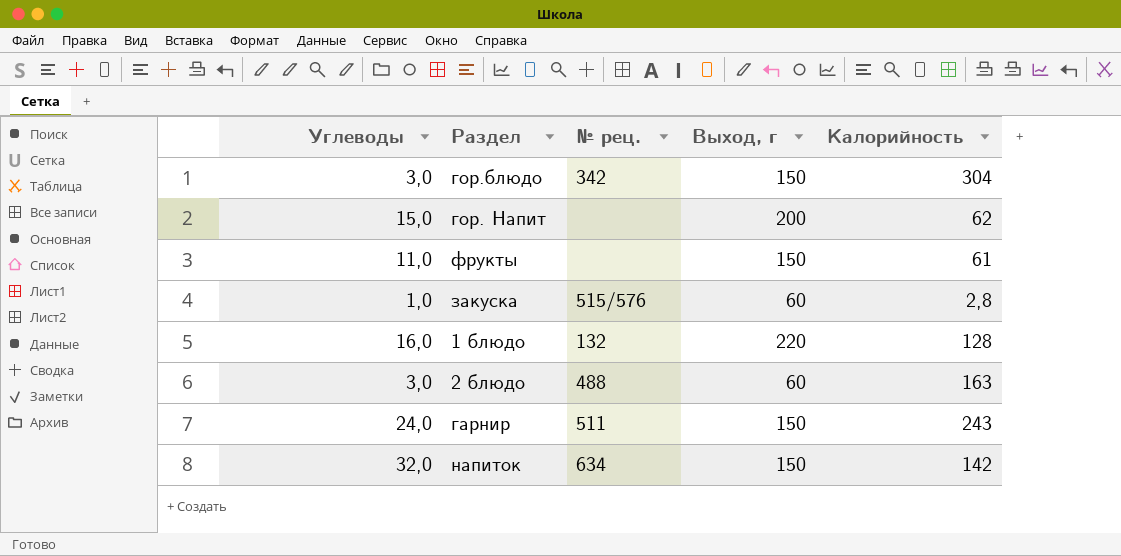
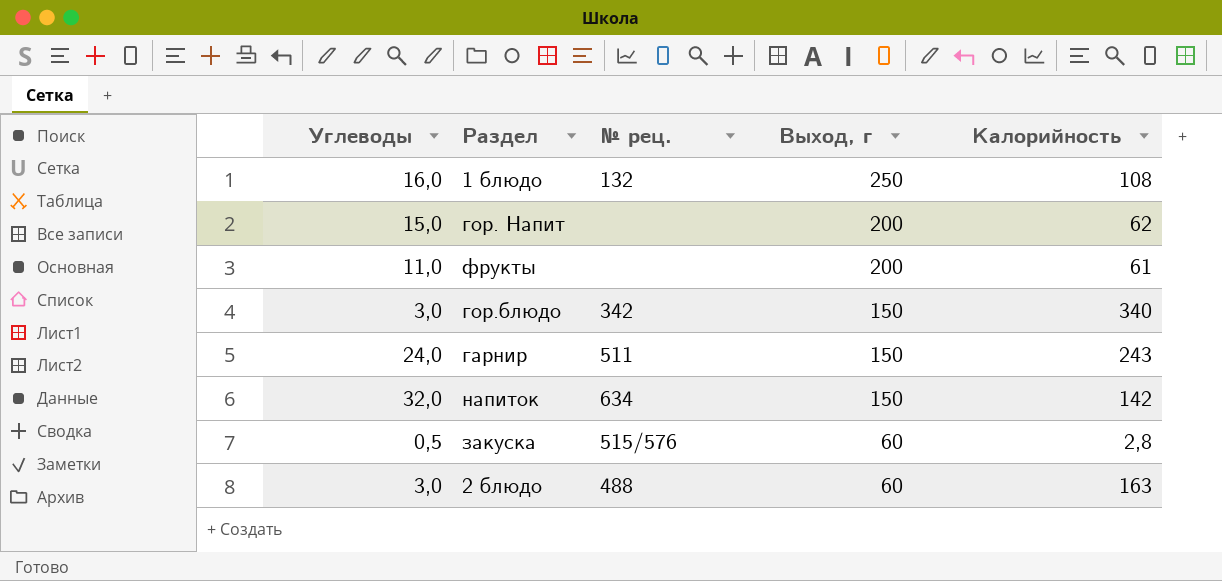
row order: none -> Выход, г descending
1 блюдо | Выход, г: 220 -> 250
1 блюдо | Калорийность: 128 -> 108
фрукты | Выход, г: 150 -> 200
гор.блюдо | Калорийность: 304 -> 340
закуска | Углеводы: 1,0 -> 0,5

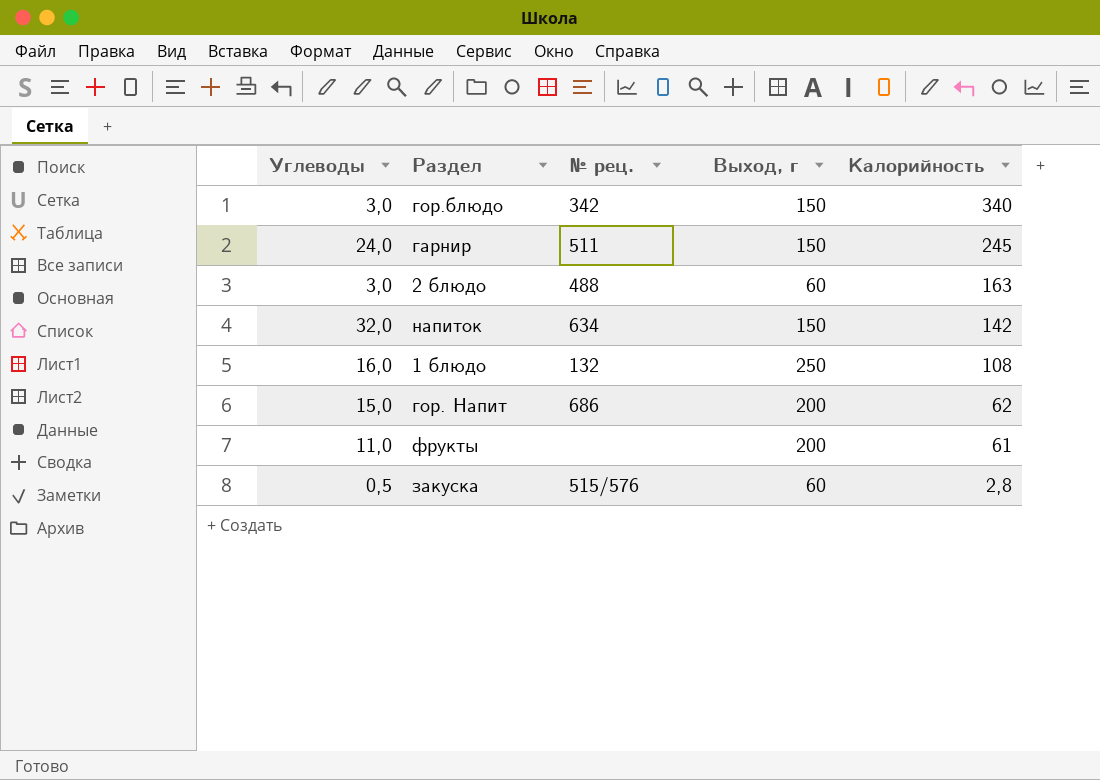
row order: Выход, г descending -> Калорийность descending
гарнир | Калорийность: 243 -> 245
гор. Напит | № рец.: none -> 686

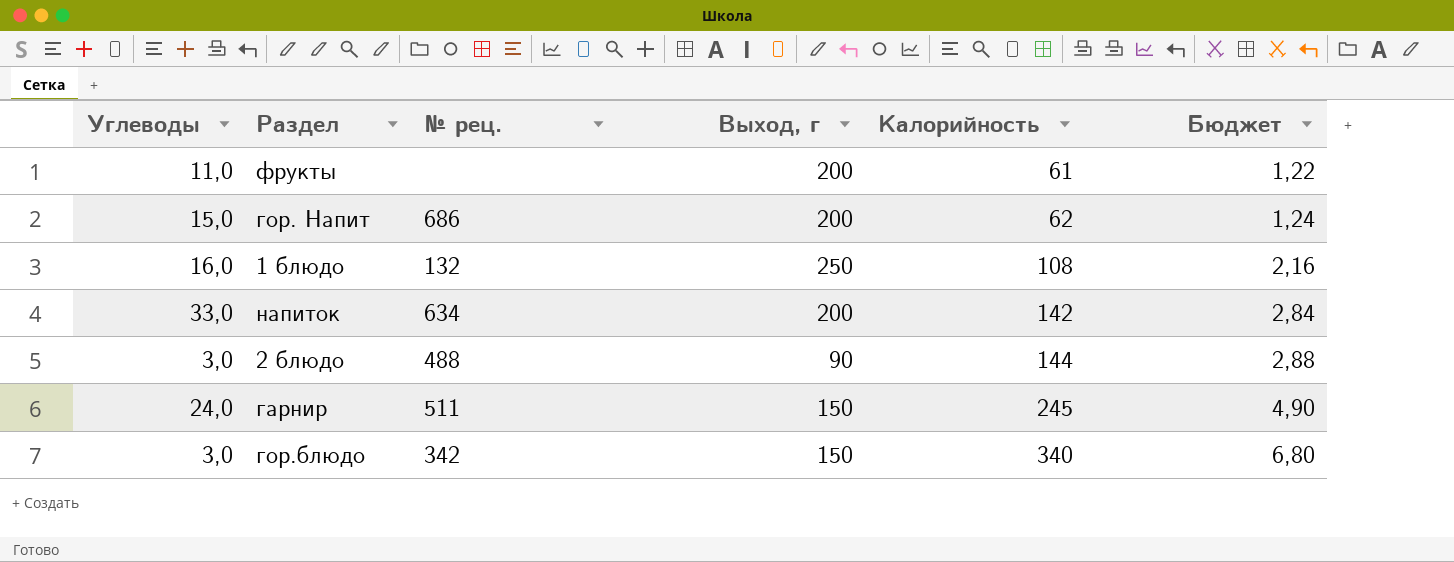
row order: Калорийность descending -> Калорийность ascending
column Бюджет | formula: none -> [Калорийность] * 0,02
row закуска: 0,5 | 515/576 | 60 | 2,8 -> none
напиток | Углеводы: 32,0 -> 33,0
напиток | Выход, г: 150 -> 200
2 блюдо | Выход, г: 60 -> 90
2 блюдо | Калорийность: 163 -> 144

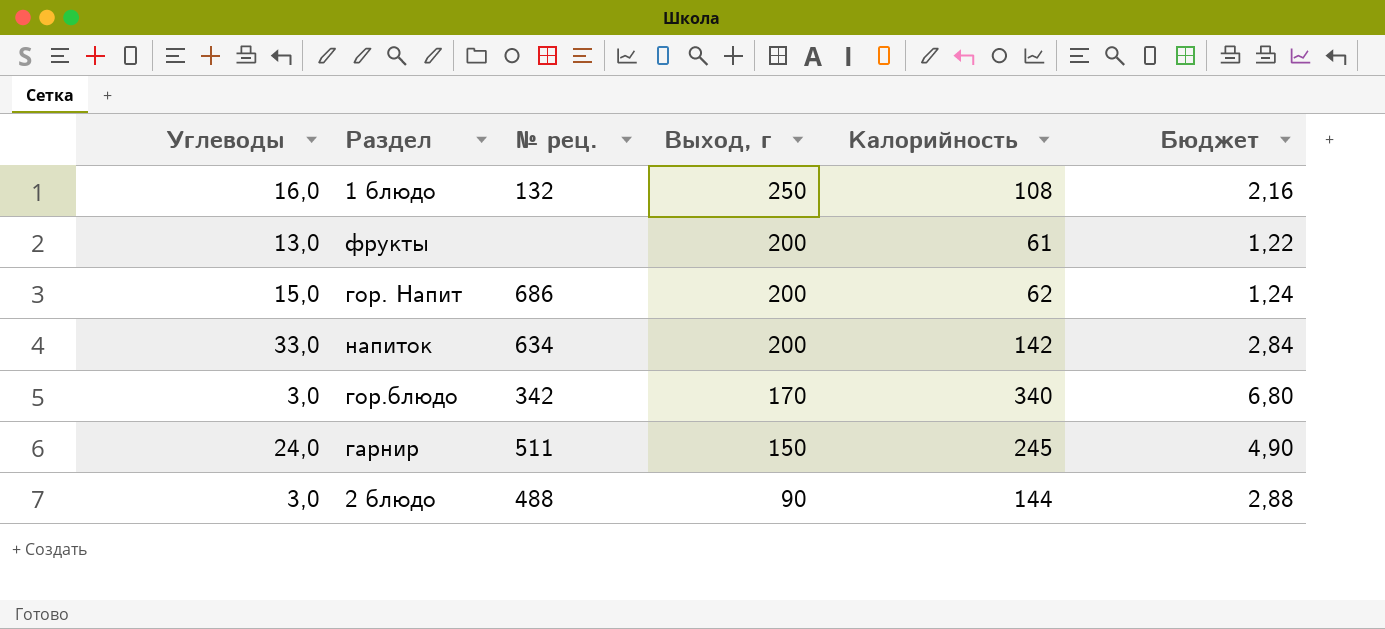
row order: Калорийность ascending -> Выход, г descending
фрукты | Углеводы: 11,0 -> 13,0
гор.блюдо | Выход, г: 150 -> 170

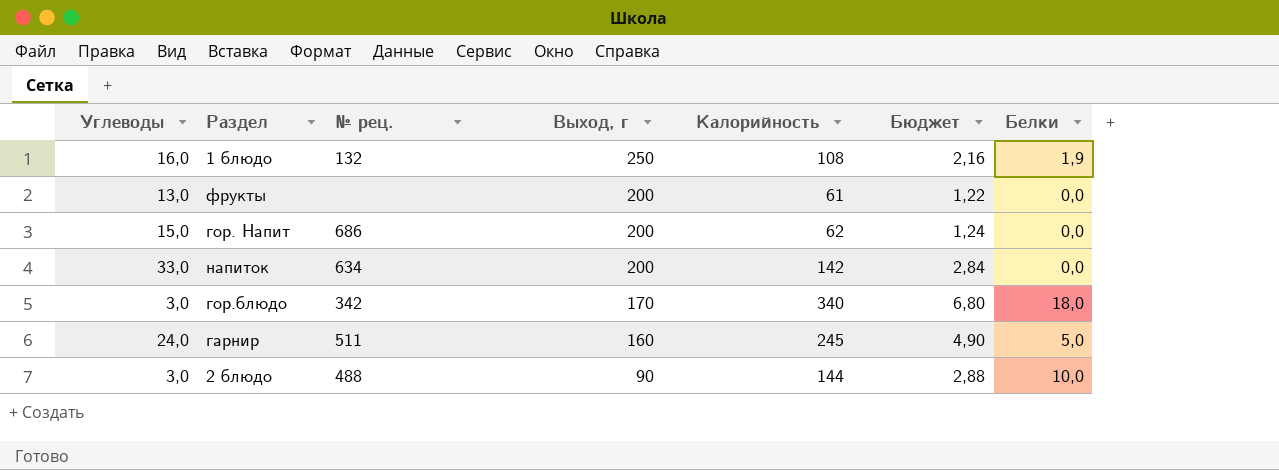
column Белки | position: none -> 7
гарнир | Выход, г: 150 -> 160

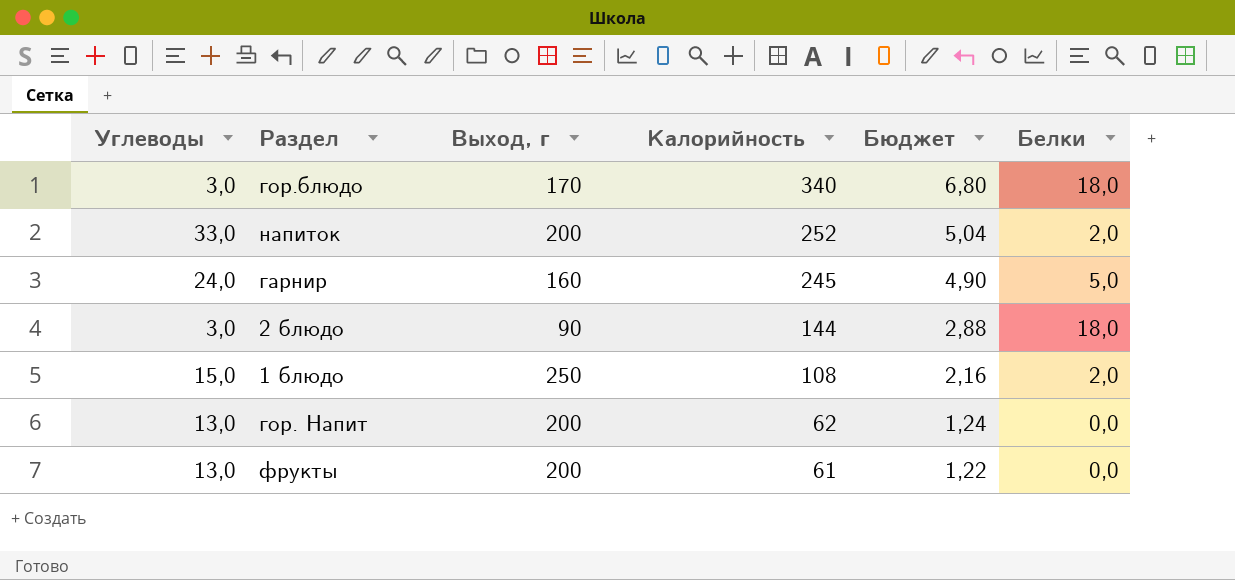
row order: Выход, г descending -> Калорийность descending
column № рец. | position: 3 -> none
напиток | Калорийность: 142 -> 252
напиток | Бюджет: 2,84 -> 5,04
напиток | Белки: 0,0 -> 2,0
2 блюдо | Белки: 10,0 -> 18,0
1 блюдо | Углеводы: 16,0 -> 15,0
1 блюдо | Белки: 1,9 -> 2,0
гор. Напит | Углеводы: 15,0 -> 13,0

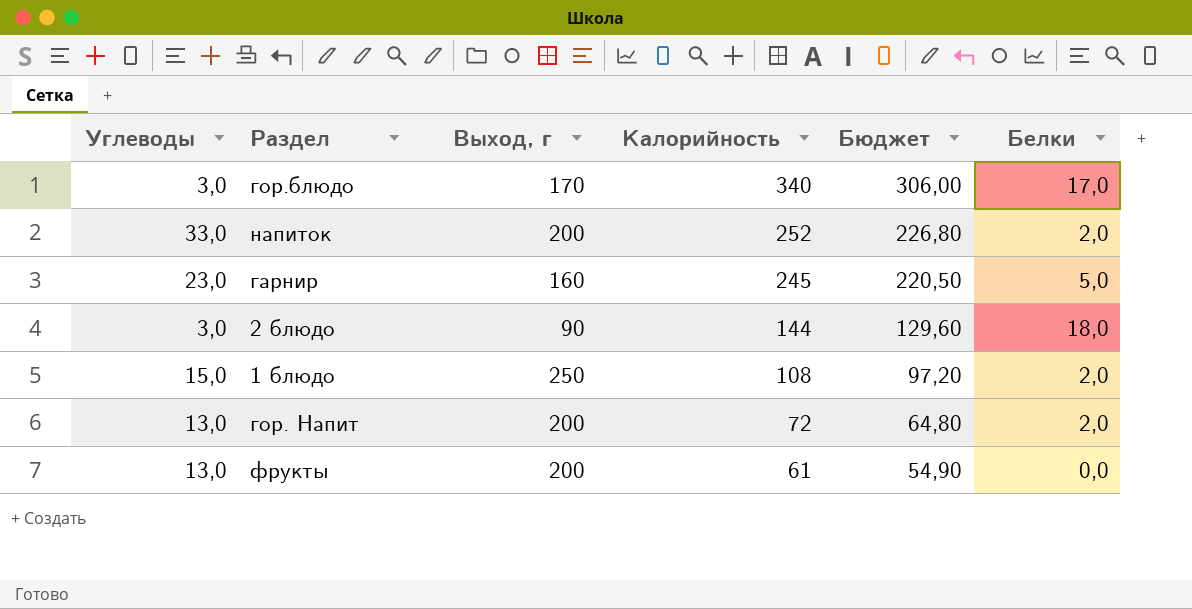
column Бюджет | formula: [Калорийность] * 0,02 -> [Калорийность] * 0,9
гор.блюдо | Белки: 18,0 -> 17,0
гарнир | Углеводы: 24,0 -> 23,0
гор. Напит | Калорийность: 62 -> 72
гор. Напит | Белки: 0,0 -> 2,0

